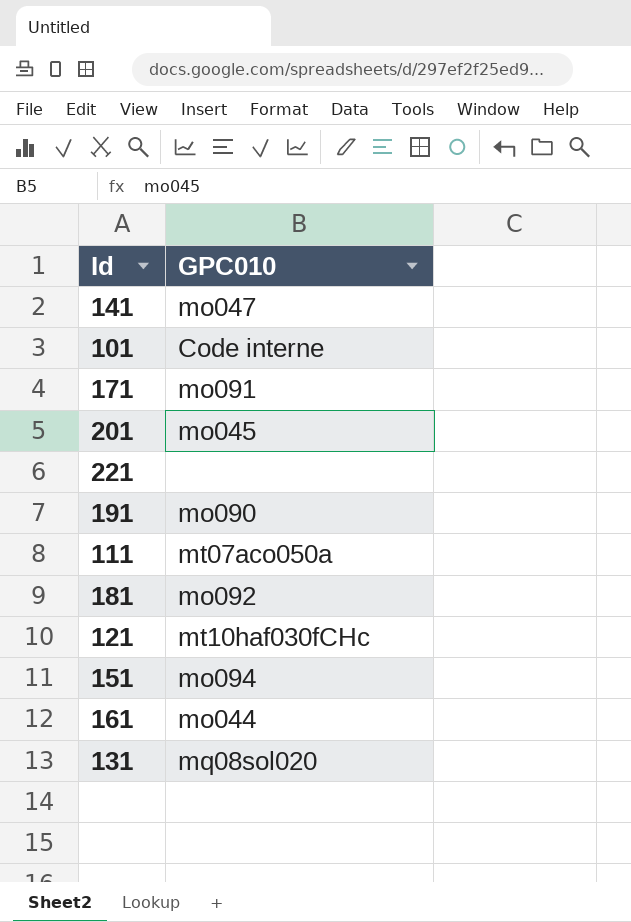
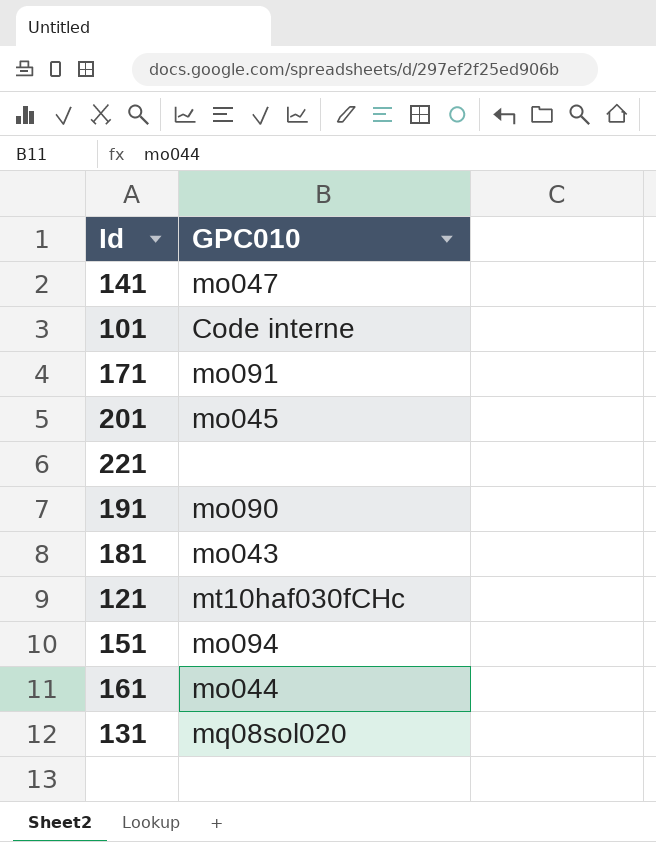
row 111: mt07aco050a -> none
181 | GPC010: mo092 -> mo043

